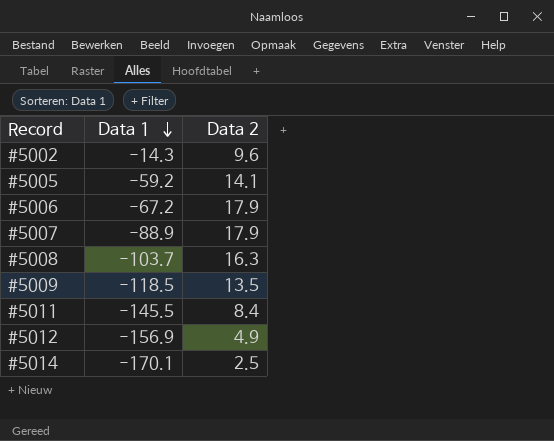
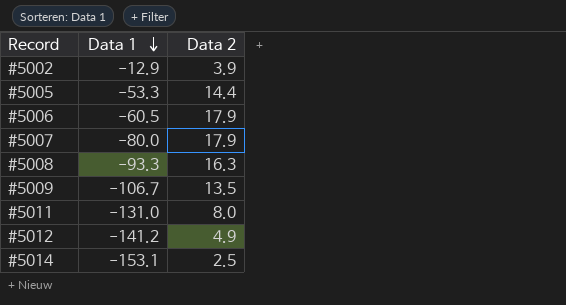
#5002 | Data 1: -14.3 -> -12.9
#5002 | Data 2: 9.6 -> 3.9
#5005 | Data 1: -59.2 -> -53.3
#5005 | Data 2: 14.1 -> 14.4
#5006 | Data 1: -67.2 -> -60.5
#5007 | Data 1: -88.9 -> -80.0
#5008 | Data 1: -103.7 -> -93.3
#5009 | Data 1: -118.5 -> -106.7
#5011 | Data 1: -145.5 -> -131.0
#5011 | Data 2: 8.4 -> 8.0
#5012 | Data 1: -156.9 -> -141.2
#5014 | Data 1: -170.1 -> -153.1

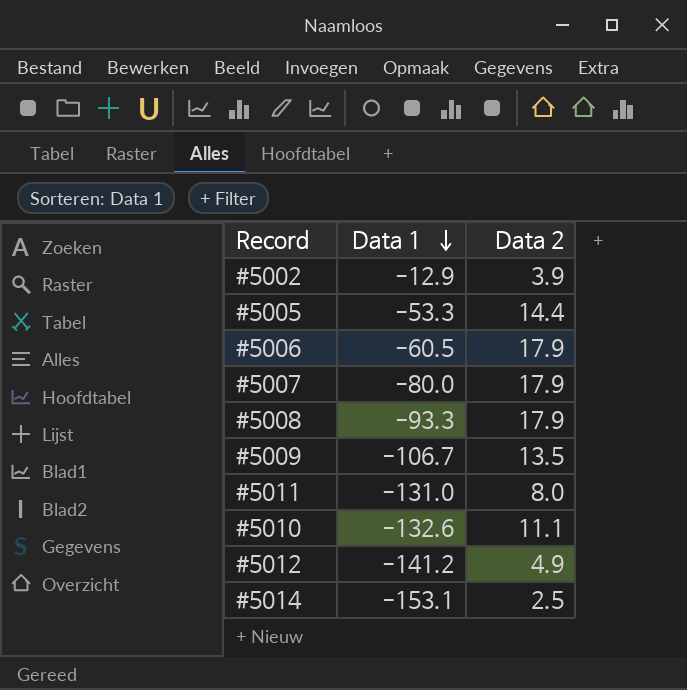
#5008 | Data 2: 16.3 -> 17.9
row #5010: none -> -132.6 | 11.1

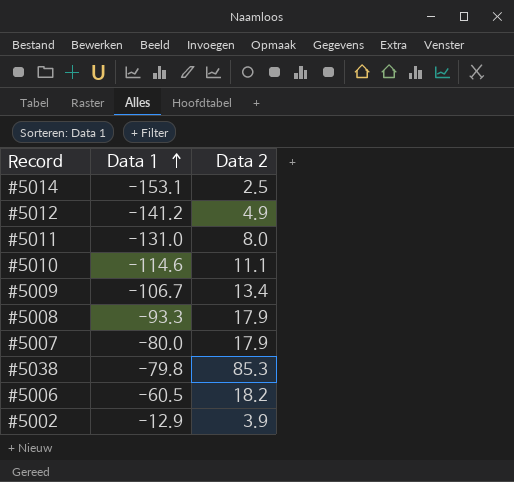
row order: Data 1 descending -> Data 1 ascending
row #5005: -53.3 | 14.4 -> none
#5010 | Data 1: -132.6 -> -114.6
#5009 | Data 2: 13.5 -> 13.4
row #5038: none -> -79.8 | 85.3
#5006 | Data 2: 17.9 -> 18.2

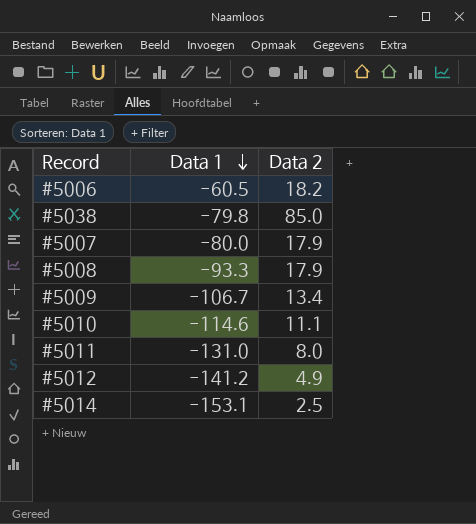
row order: Data 1 ascending -> Data 1 descending
row #5002: -12.9 | 3.9 -> none
#5038 | Data 2: 85.3 -> 85.0

